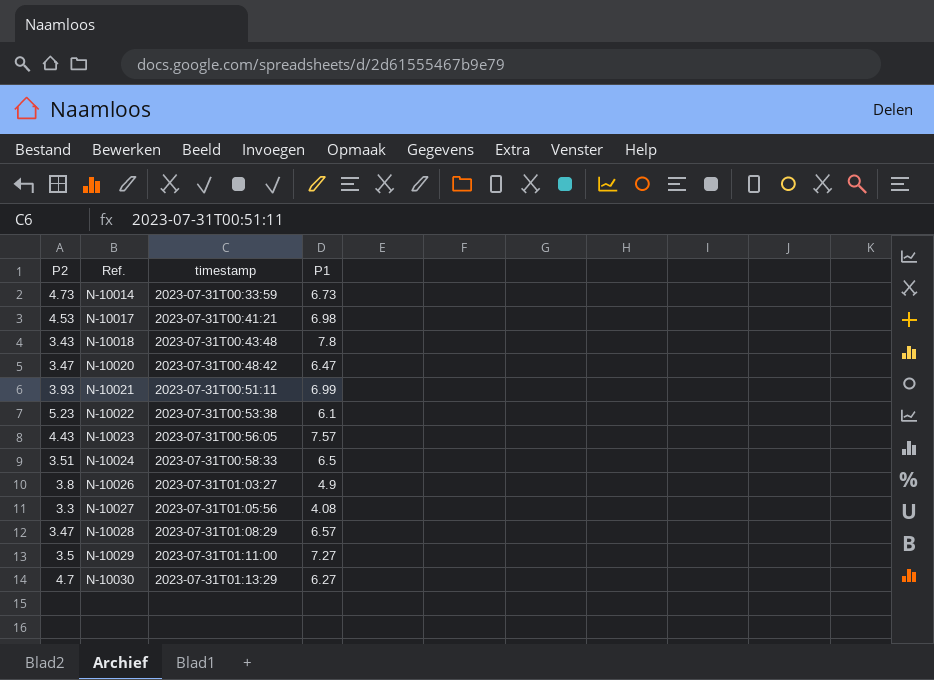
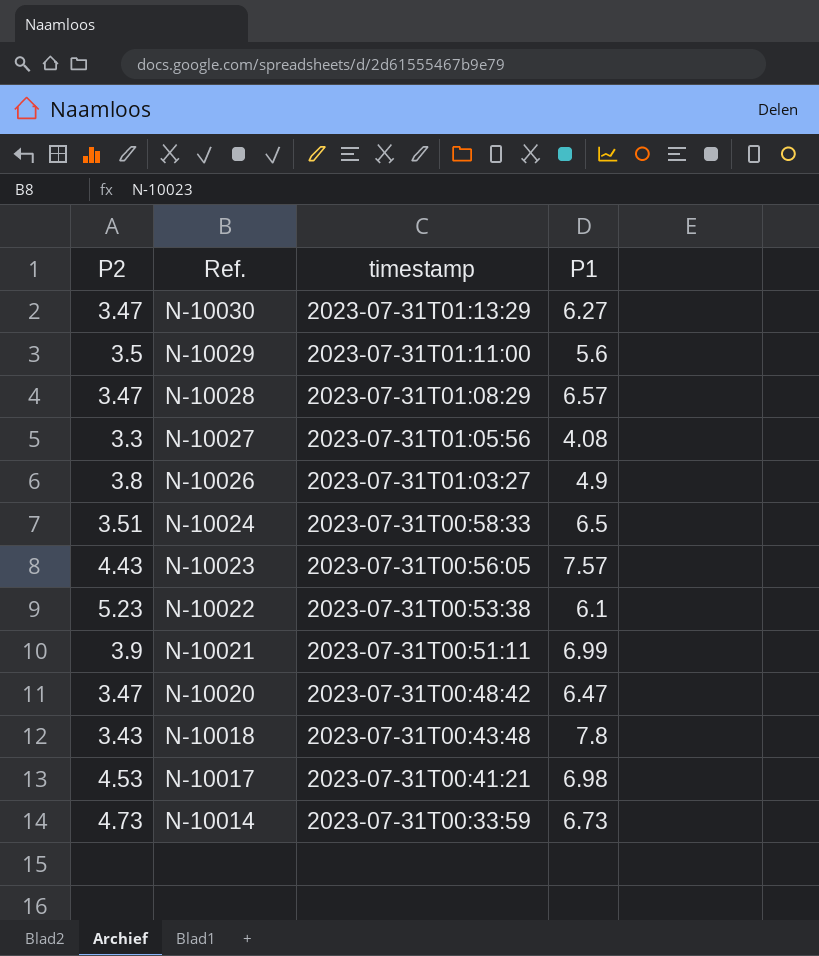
row order: Ref. ascending -> Ref. descending
N-10030 | P2: 4.7 -> 3.47
N-10029 | P1: 7.27 -> 5.6
N-10021 | P2: 3.93 -> 3.9

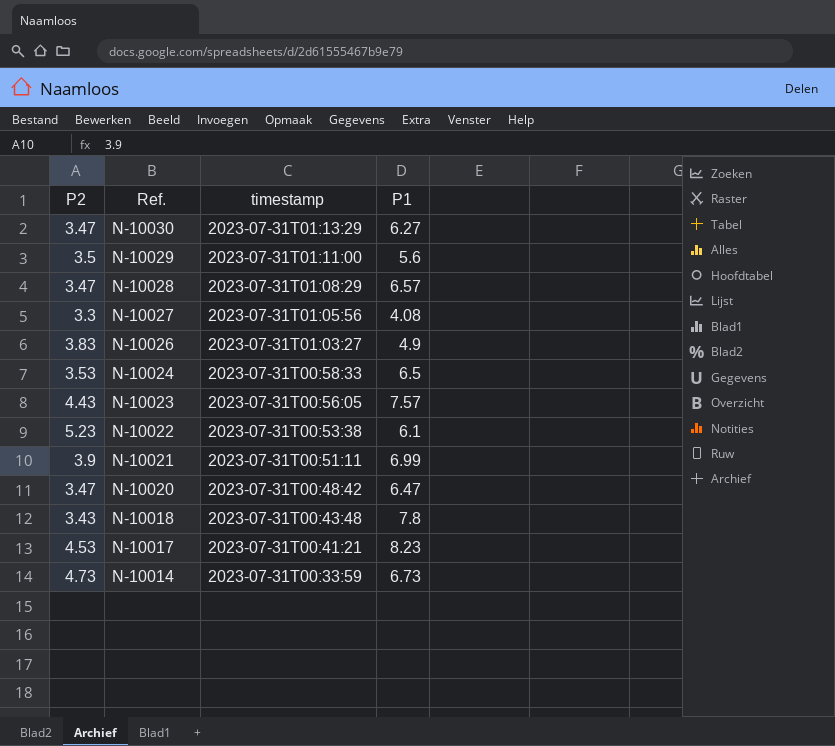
N-10026 | P2: 3.8 -> 3.83
N-10024 | P2: 3.51 -> 3.53
N-10017 | P1: 6.98 -> 8.23

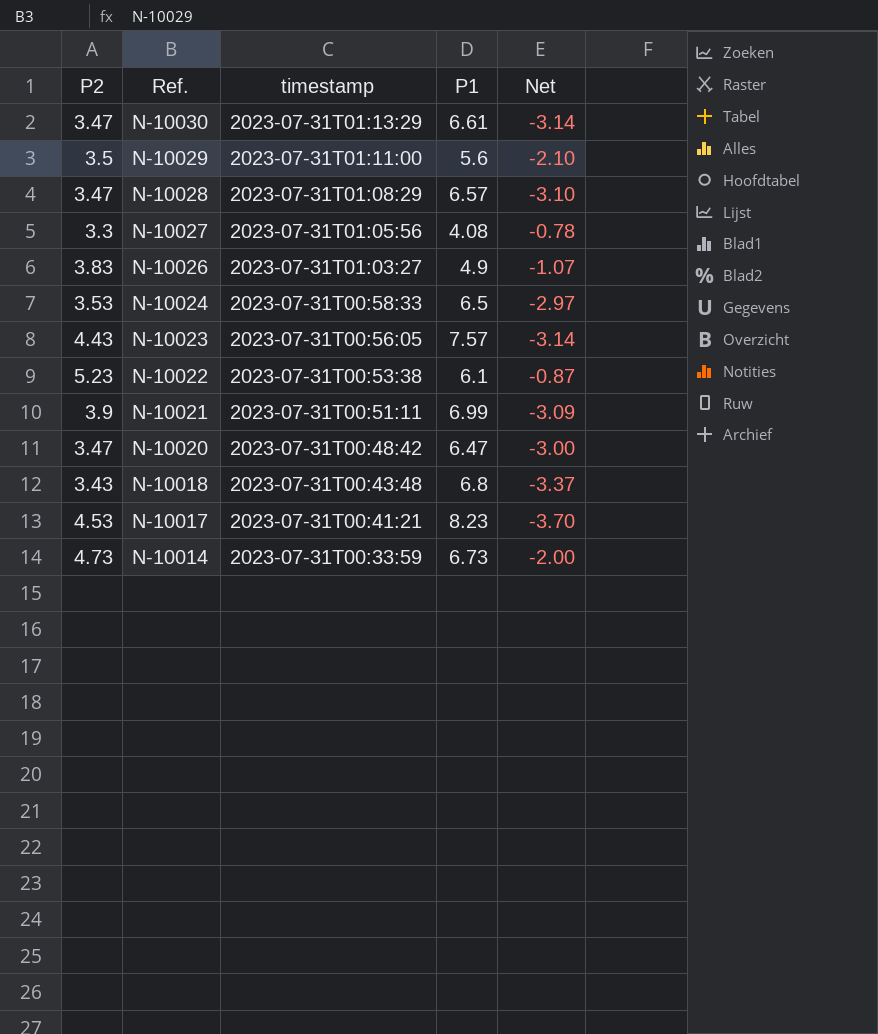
column Net | formula: none -> [P2] - [P1]
N-10030 | P1: 6.27 -> 6.61
N-10018 | P1: 7.8 -> 6.8

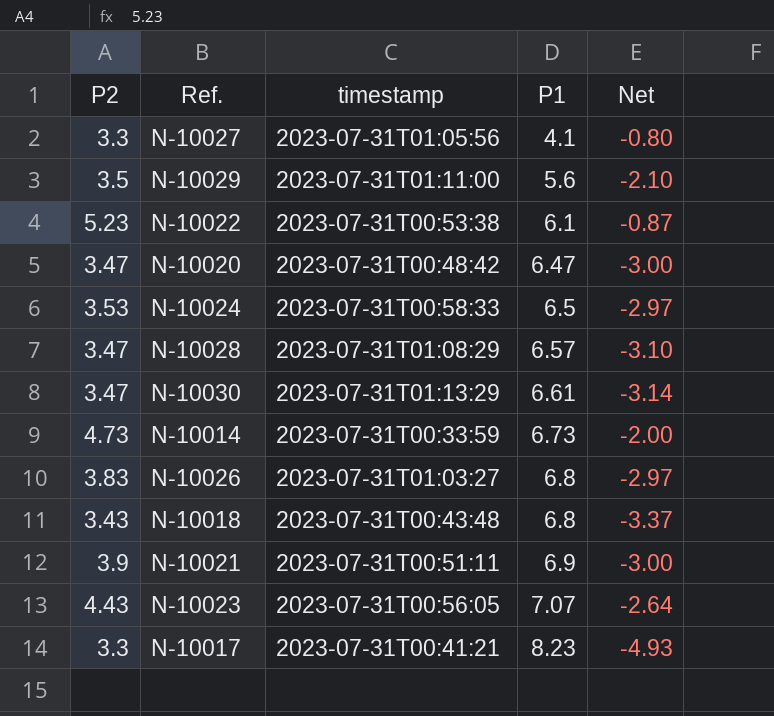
row order: Ref. descending -> P1 ascending
N-10027 | P1: 4.08 -> 4.1
N-10027 | Net: -0.78 -> -0.80
N-10026 | P1: 4.9 -> 6.8
N-10026 | Net: -1.07 -> -2.97
N-10021 | P1: 6.99 -> 6.9
N-10021 | Net: -3.09 -> -3.00
N-10023 | P1: 7.57 -> 7.07
N-10023 | Net: -3.14 -> -2.64
N-10017 | P2: 4.53 -> 3.3
N-10017 | Net: -3.70 -> -4.93

